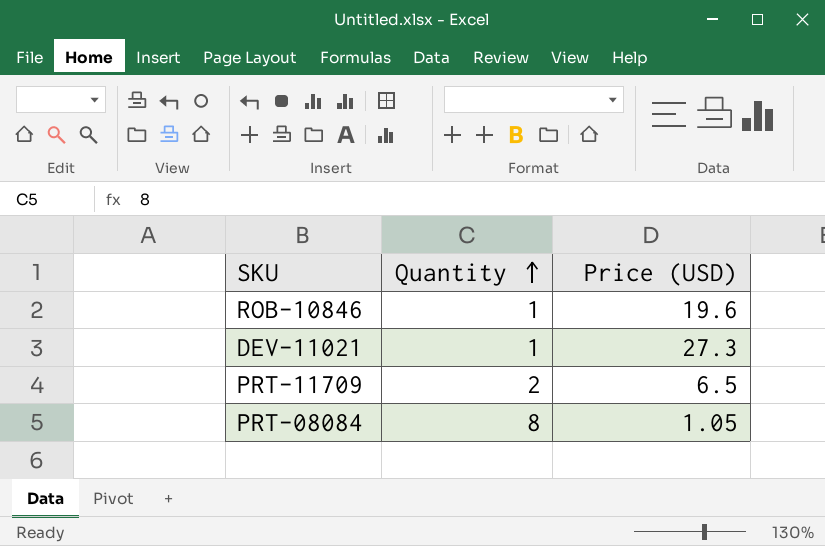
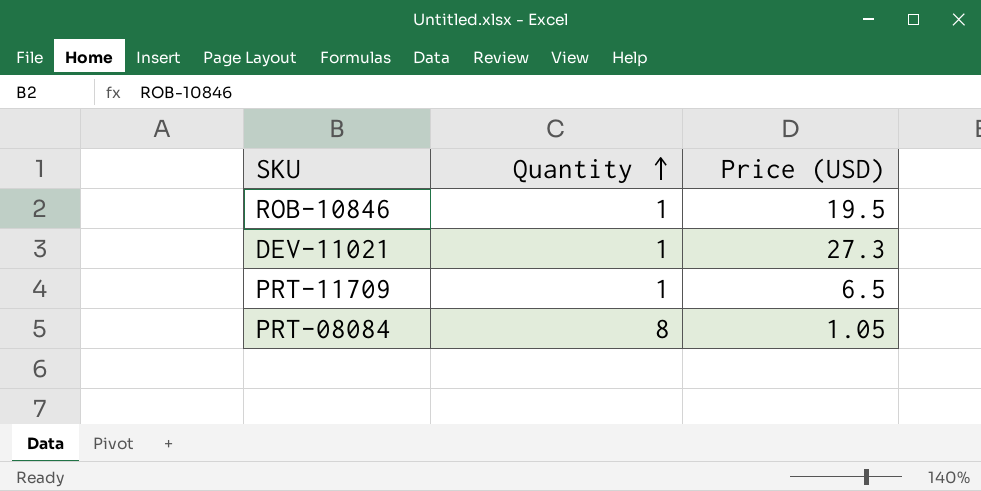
ROB-10846 | Price (USD): 19.6 -> 19.5
PRT-11709 | Quantity: 2 -> 1

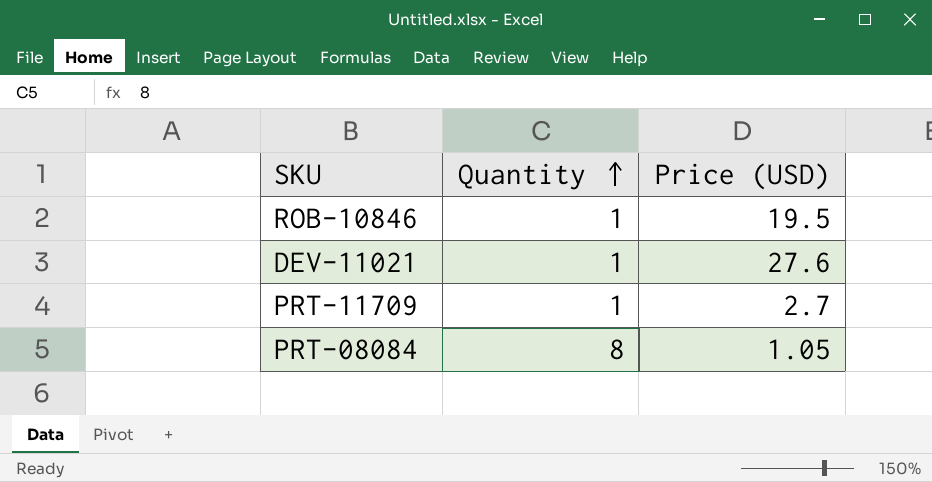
DEV-11021 | Price (USD): 27.3 -> 27.6
PRT-11709 | Price (USD): 6.5 -> 2.7

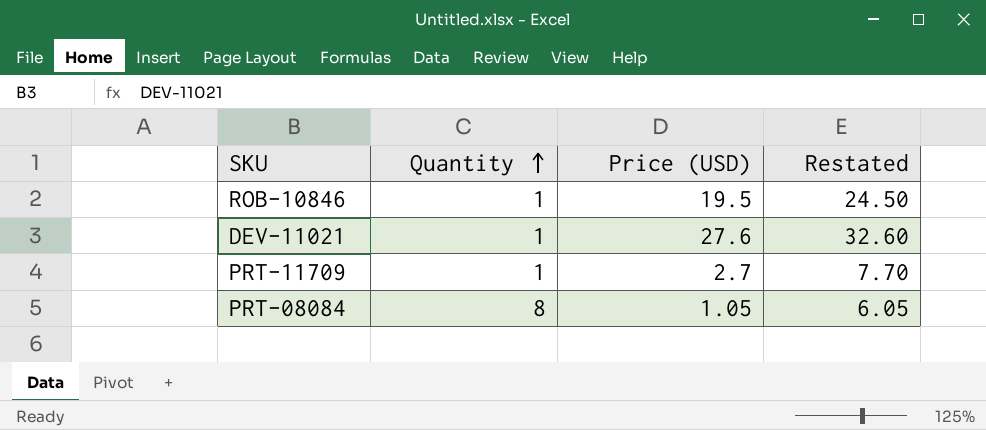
column Restated | formula: none -> [Price (USD)] + 5

